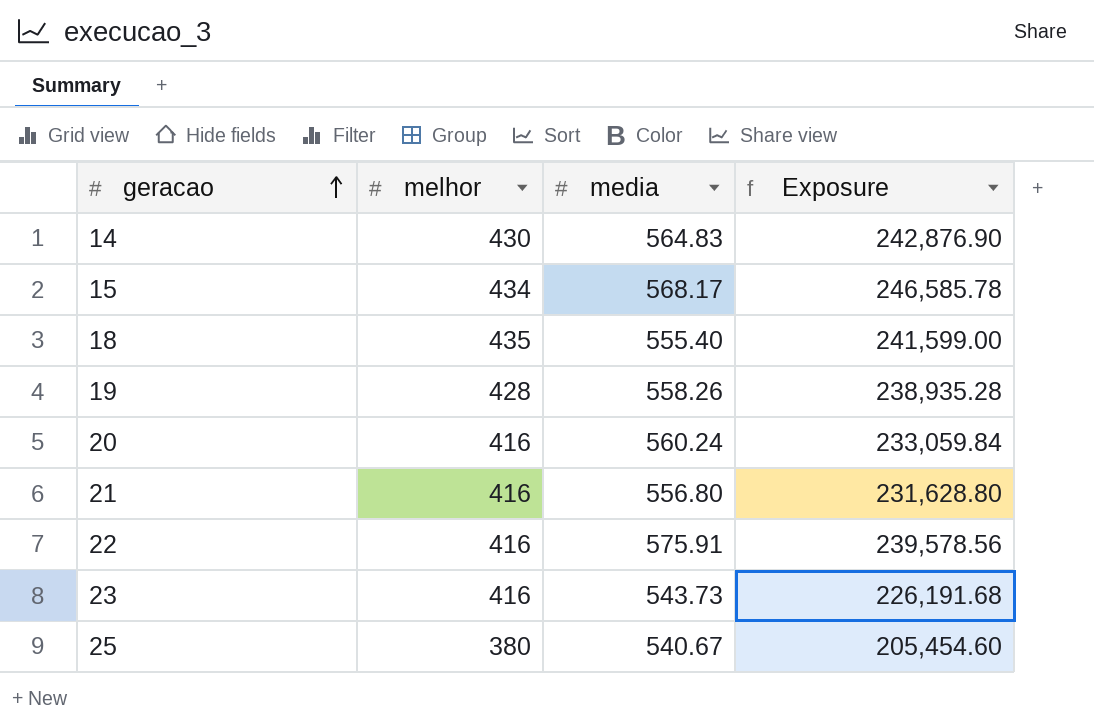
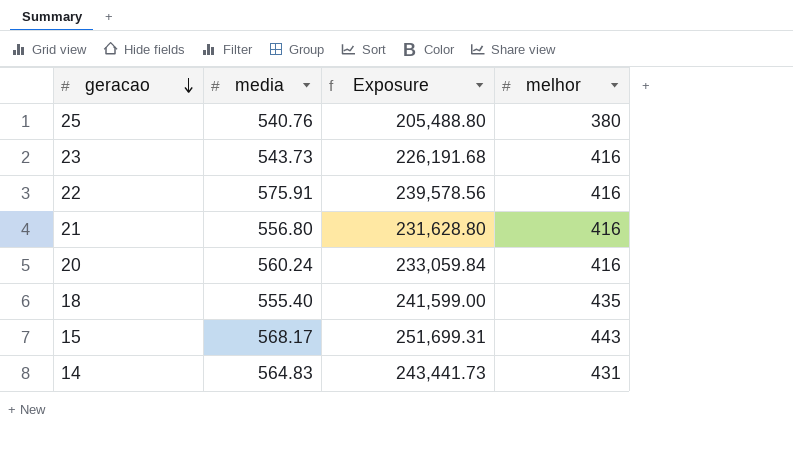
row order: geracao ascending -> geracao descending
column melhor | position: 2 -> 4
row 19: 428 | 558.26 | 238,935.28 -> none
25 | media: 540.67 -> 540.76
25 | Exposure: 205,454.60 -> 205,488.80
15 | Exposure: 246,585.78 -> 251,699.31
15 | melhor: 434 -> 443
14 | Exposure: 242,876.90 -> 243,441.73
14 | melhor: 430 -> 431

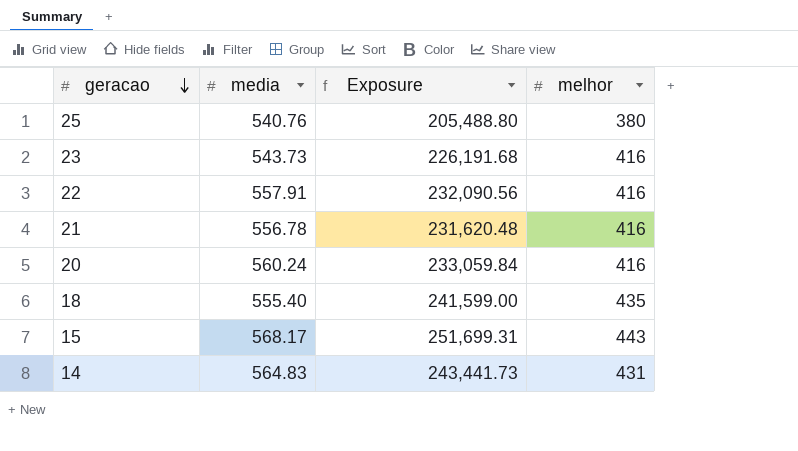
22 | media: 575.91 -> 557.91
22 | Exposure: 239,578.56 -> 232,090.56
21 | media: 556.80 -> 556.78
21 | Exposure: 231,628.80 -> 231,620.48

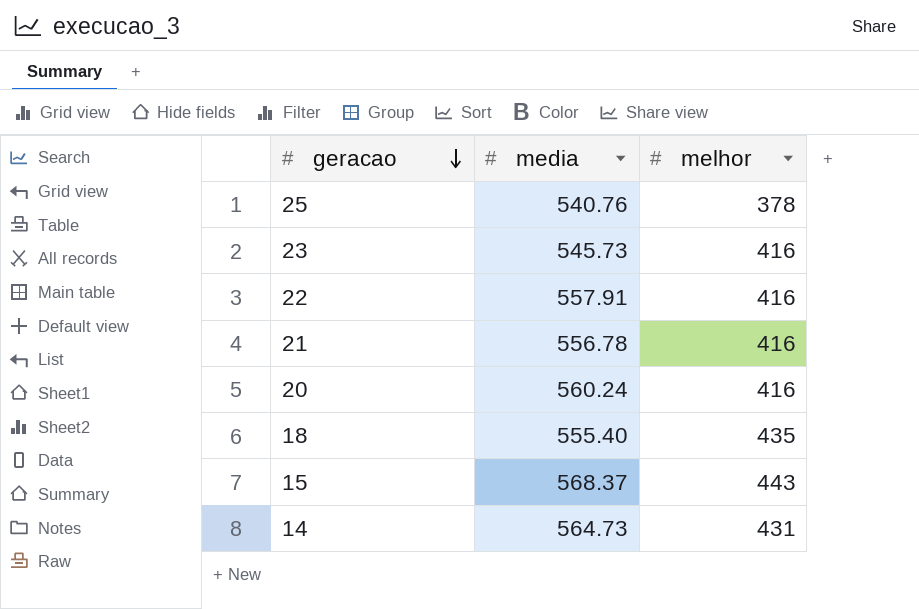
column Exposure | formula: [media] * [melhor] -> none
25 | melhor: 380 -> 378
23 | media: 543.73 -> 545.73
15 | media: 568.17 -> 568.37
14 | media: 564.83 -> 564.73

